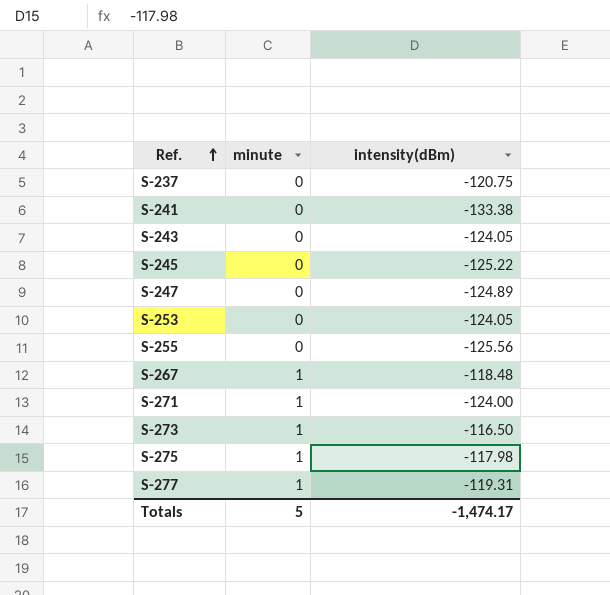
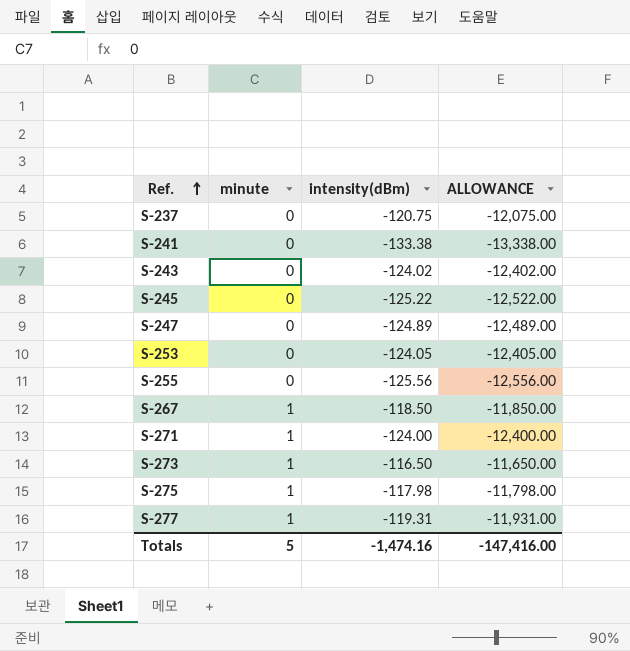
column ALLOWANCE | formula: none -> [intensity(dBm)] * 100
S-243 | intensity(dBm): -124.05 -> -124.02
S-267 | intensity(dBm): -118.48 -> -118.50
Totals | intensity(dBm): -1,474.17 -> -1,474.16

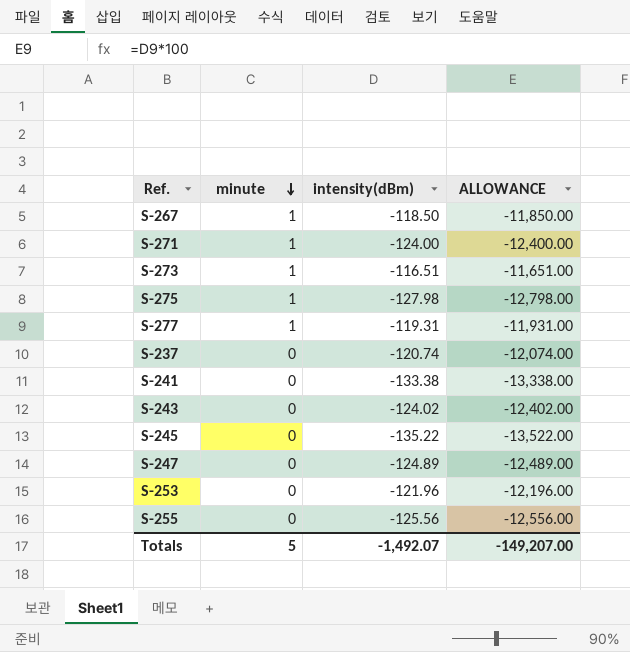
row order: Ref. ascending -> minute descending
S-273 | intensity(dBm): -116.50 -> -116.51
S-273 | ALLOWANCE: -11,650.00 -> -11,651.00
S-275 | intensity(dBm): -117.98 -> -127.98
S-275 | ALLOWANCE: -11,798.00 -> -12,798.00
S-237 | intensity(dBm): -120.75 -> -120.74
S-237 | ALLOWANCE: -12,075.00 -> -12,074.00
S-245 | intensity(dBm): -125.22 -> -135.22
S-245 | ALLOWANCE: -12,522.00 -> -13,522.00
S-253 | intensity(dBm): -124.05 -> -121.96
S-253 | ALLOWANCE: -12,405.00 -> -12,196.00
Totals | intensity(dBm): -1,474.16 -> -1,492.07
Totals | ALLOWANCE: -147,416.00 -> -149,207.00

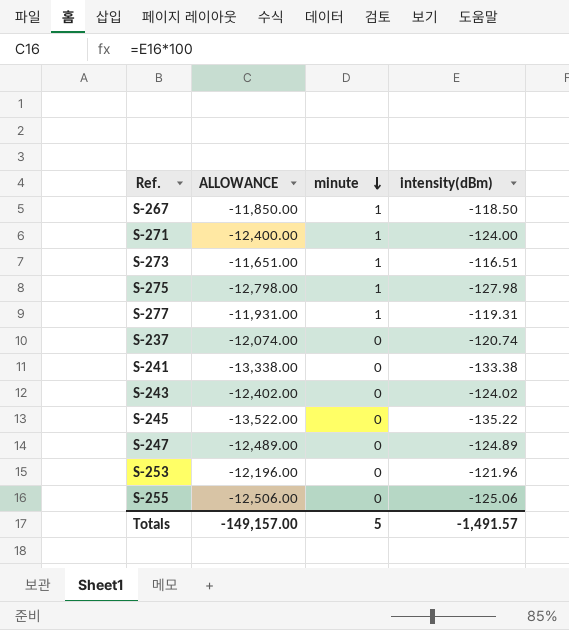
column ALLOWANCE | position: 4 -> 2
S-255 | ALLOWANCE: -12,556.00 -> -12,506.00
S-255 | intensity(dBm): -125.56 -> -125.06
Totals | ALLOWANCE: -149,207.00 -> -149,157.00
Totals | intensity(dBm): -1,492.07 -> -1,491.57

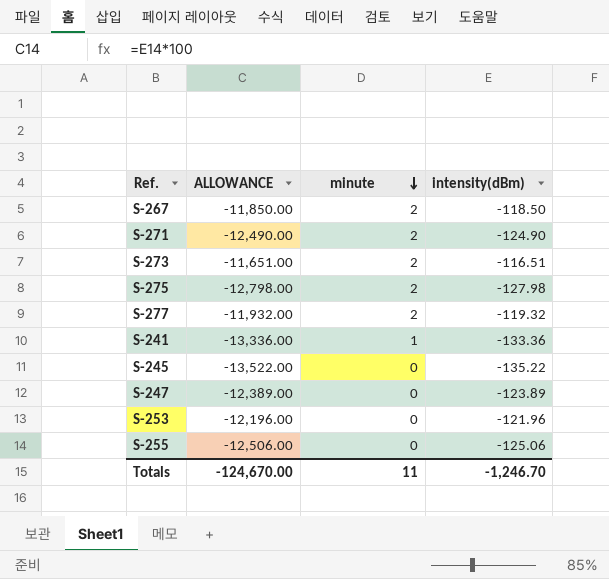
row S-237: -12,074.00 | 0 | -120.74 -> none
row S-243: -12,402.00 | 0 | -124.02 -> none
S-267 | minute: 1 -> 2
S-271 | ALLOWANCE: -12,400.00 -> -12,490.00
S-271 | minute: 1 -> 2
S-271 | intensity(dBm): -124.00 -> -124.90
S-273 | minute: 1 -> 2
S-275 | minute: 1 -> 2
S-277 | ALLOWANCE: -11,931.00 -> -11,932.00
S-277 | minute: 1 -> 2
S-277 | intensity(dBm): -119.31 -> -119.32
S-241 | ALLOWANCE: -13,338.00 -> -13,336.00
S-241 | minute: 0 -> 1
S-241 | intensity(dBm): -133.38 -> -133.36
S-247 | ALLOWANCE: -12,489.00 -> -12,389.00
S-247 | intensity(dBm): -124.89 -> -123.89
Totals | ALLOWANCE: -149,157.00 -> -124,670.00
Totals | minute: 5 -> 11
Totals | intensity(dBm): -1,491.57 -> -1,246.70

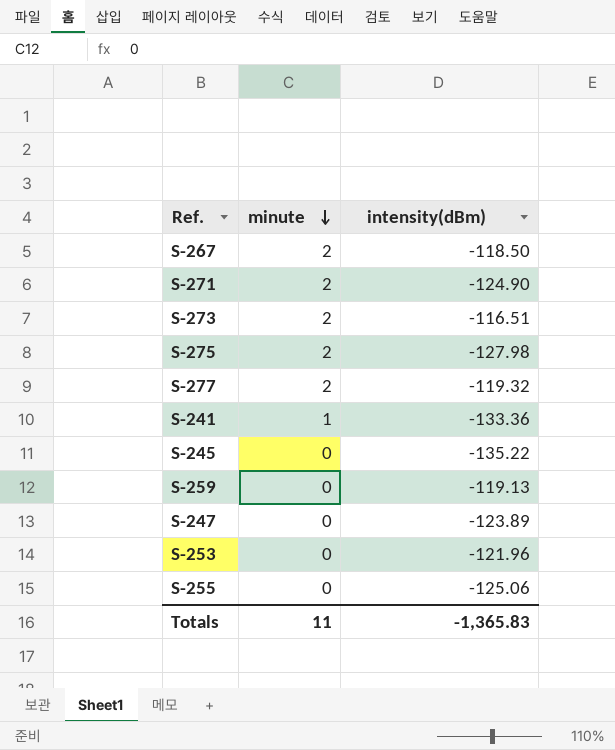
column ALLOWANCE | formula: [intensity(dBm)] * 100 -> none
row S-259: none -> 0 | -119.13
Totals | intensity(dBm): -1,246.70 -> -1,365.83

